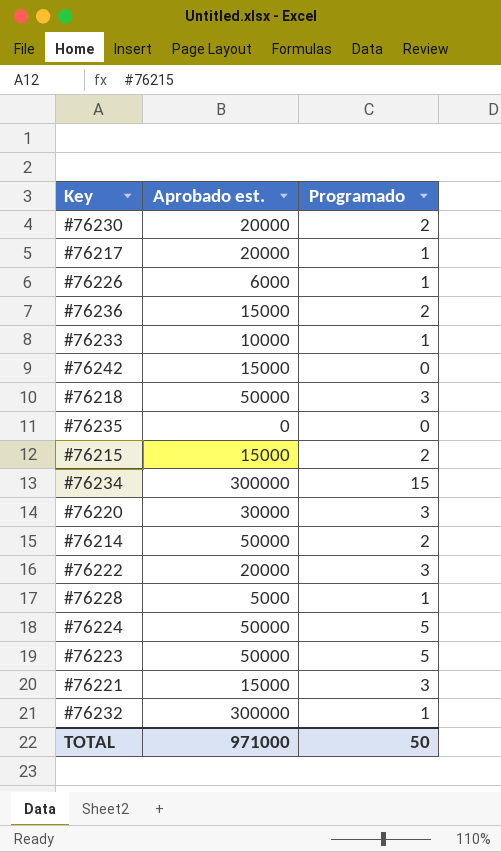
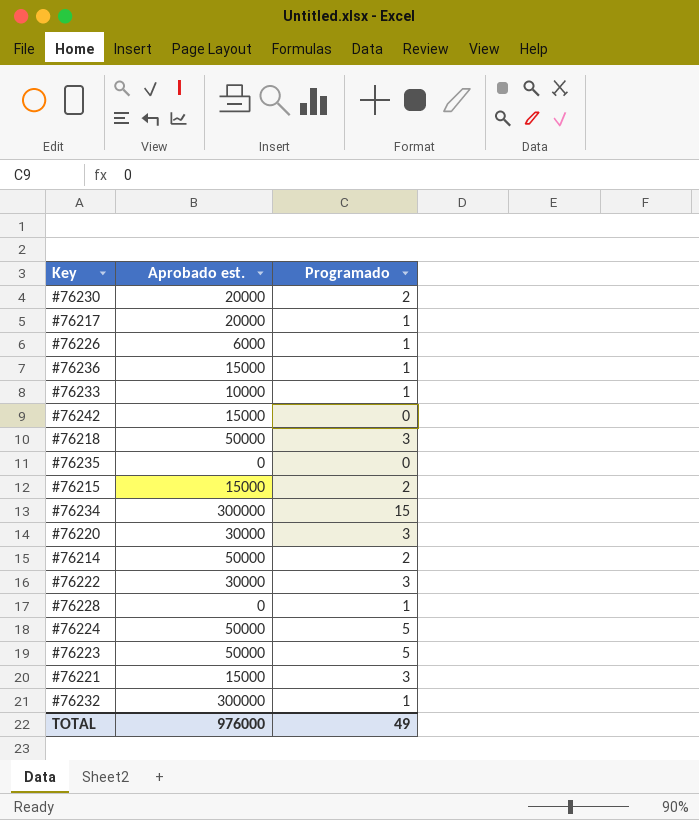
#76236 | Programado: 2 -> 1
#76222 | Aprobado est.: 20000 -> 30000
#76228 | Aprobado est.: 5000 -> 0
TOTAL | Aprobado est.: 971000 -> 976000
TOTAL | Programado: 50 -> 49

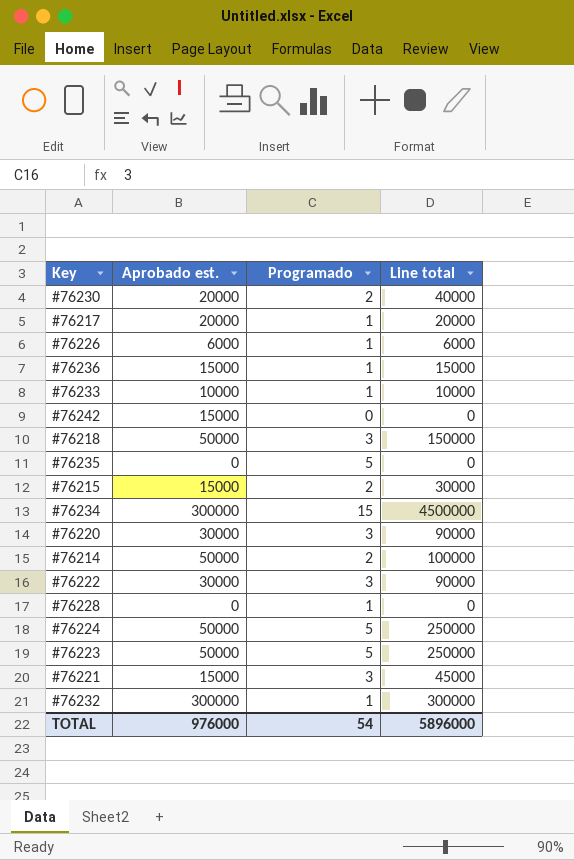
column Line total | formula: none -> [Aprobado est.] * [Programado]
#76235 | Programado: 0 -> 5
TOTAL | Programado: 49 -> 54

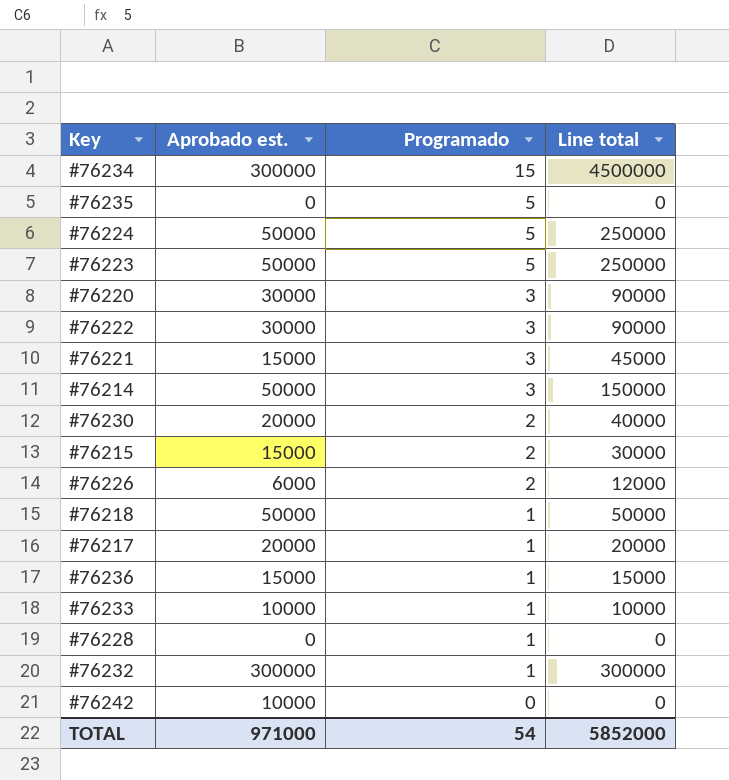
row order: none -> Programado descending
#76214 | Programado: 2 -> 3
#76214 | Line total: 100000 -> 150000
#76226 | Programado: 1 -> 2
#76226 | Line total: 6000 -> 12000
#76218 | Programado: 3 -> 1
#76218 | Line total: 150000 -> 50000
#76242 | Aprobado est.: 15000 -> 10000
TOTAL | Aprobado est.: 976000 -> 971000
TOTAL | Line total: 5896000 -> 5852000

